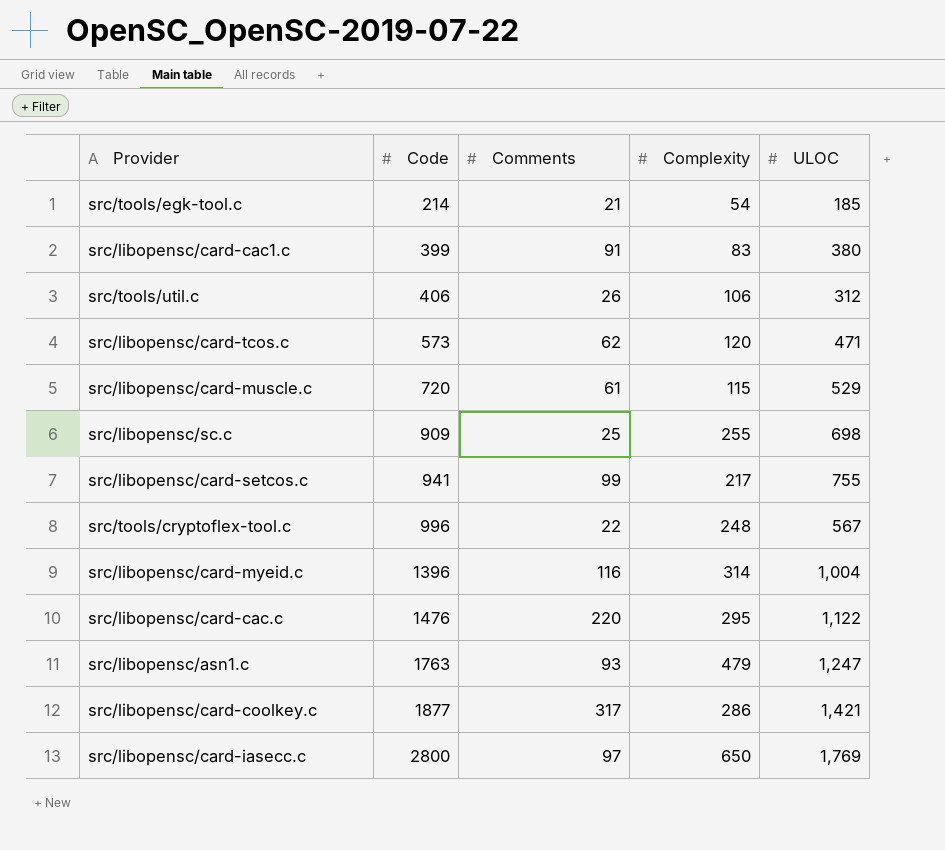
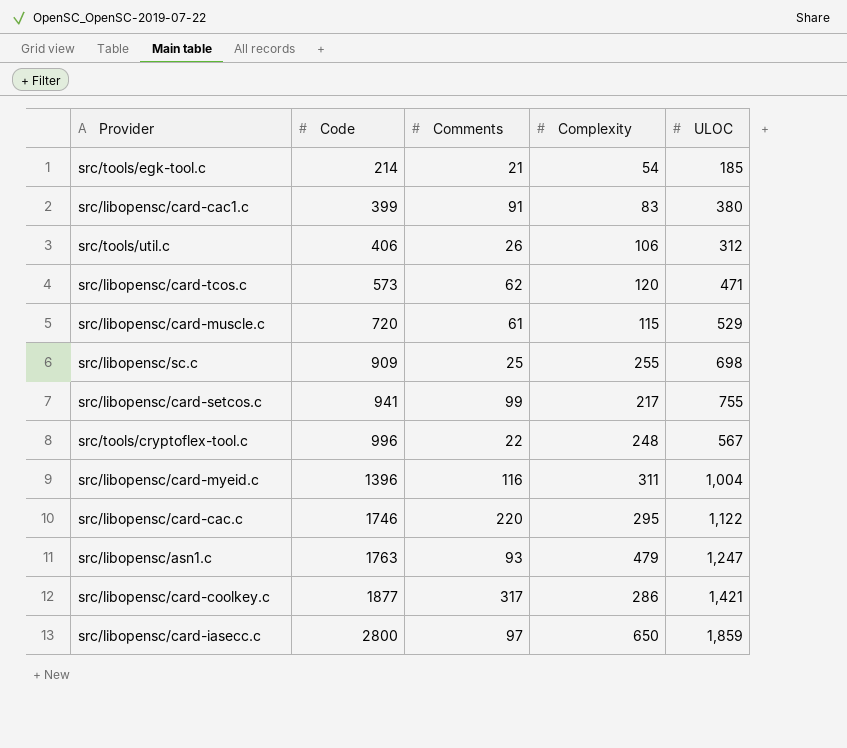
src/libopensc/card-myeid.c | Complexity: 314 -> 311
src/libopensc/card-cac.c | Code: 1476 -> 1746
src/libopensc/card-iasecc.c | ULOC: 1,769 -> 1,859

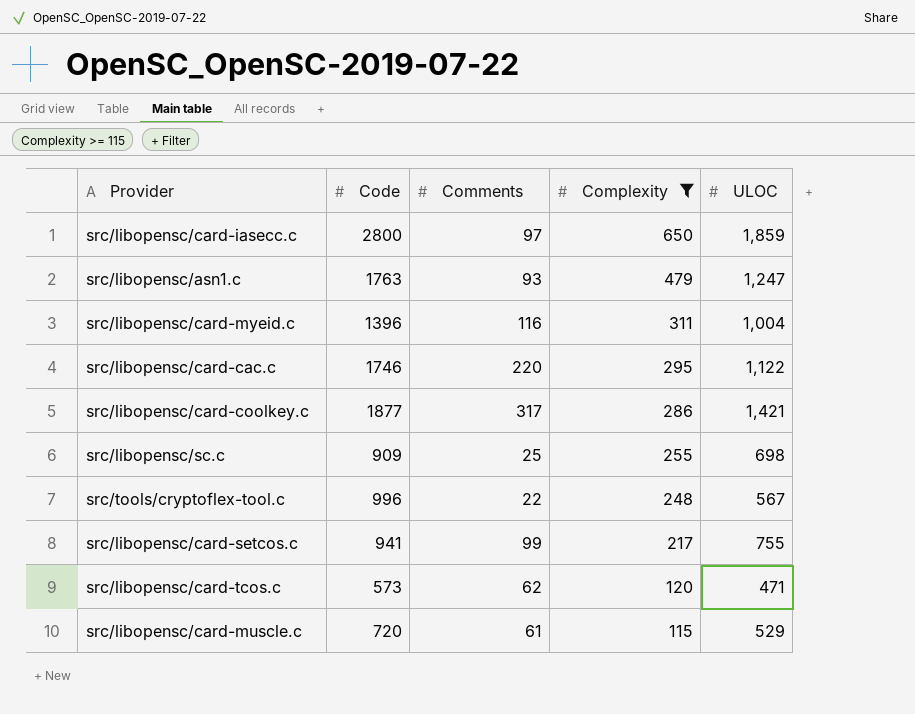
filter: none -> Complexity >= 115
row order: Code ascending -> Complexity descending

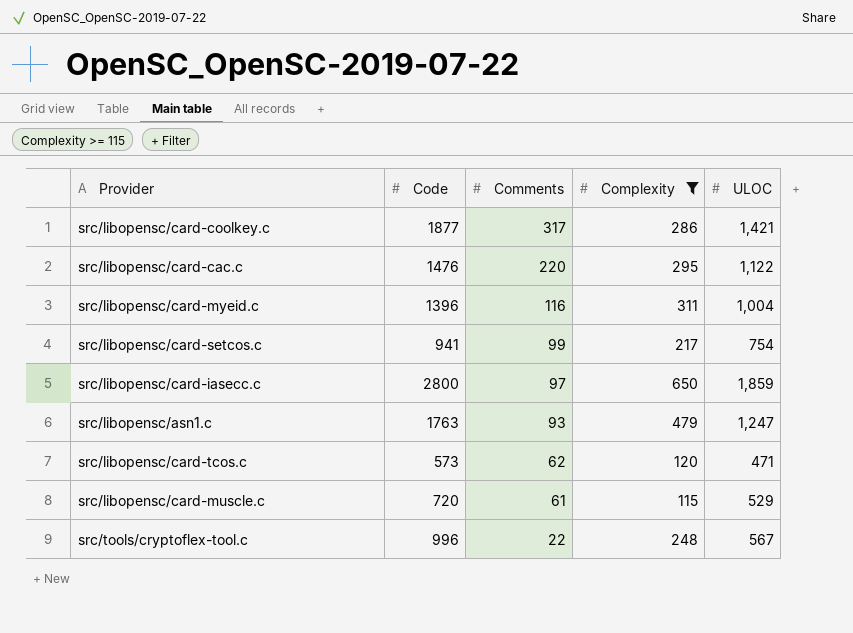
row order: Complexity descending -> Comments descending
row src/libopensc/sc.c: 909 | 25 | 255 | 698 -> none
src/libopensc/card-cac.c | Code: 1746 -> 1476
src/libopensc/card-setcos.c | ULOC: 755 -> 754

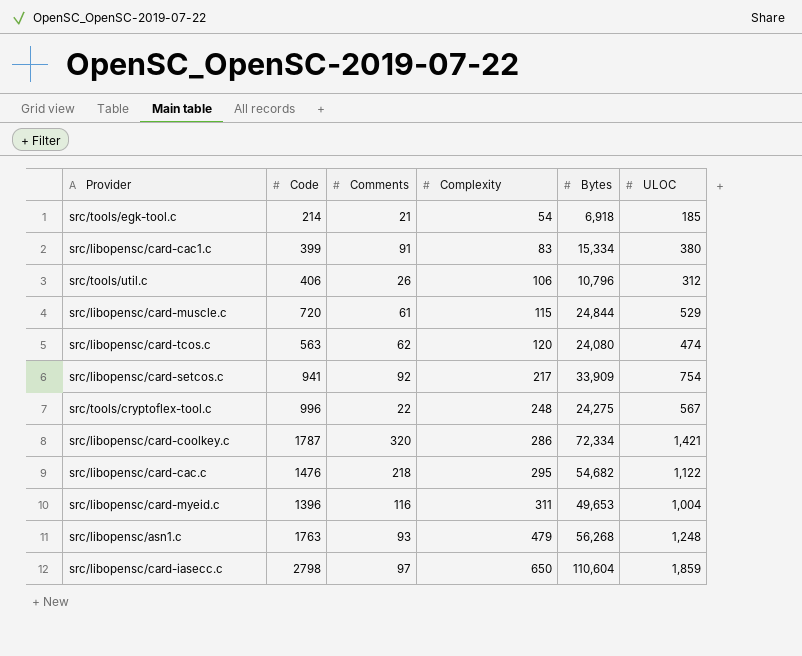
filter: Complexity >= 115 -> none
row order: Comments descending -> Complexity ascending
column Bytes | position: none -> 5
src/libopensc/card-tcos.c | Code: 573 -> 563
src/libopensc/card-tcos.c | ULOC: 471 -> 474
src/libopensc/card-setcos.c | Comments: 99 -> 92
src/libopensc/card-coolkey.c | Code: 1877 -> 1787
src/libopensc/card-coolkey.c | Comments: 317 -> 320
src/libopensc/card-cac.c | Comments: 220 -> 218
src/libopensc/asn1.c | ULOC: 1,247 -> 1,248
src/libopensc/card-iasecc.c | Code: 2800 -> 2798

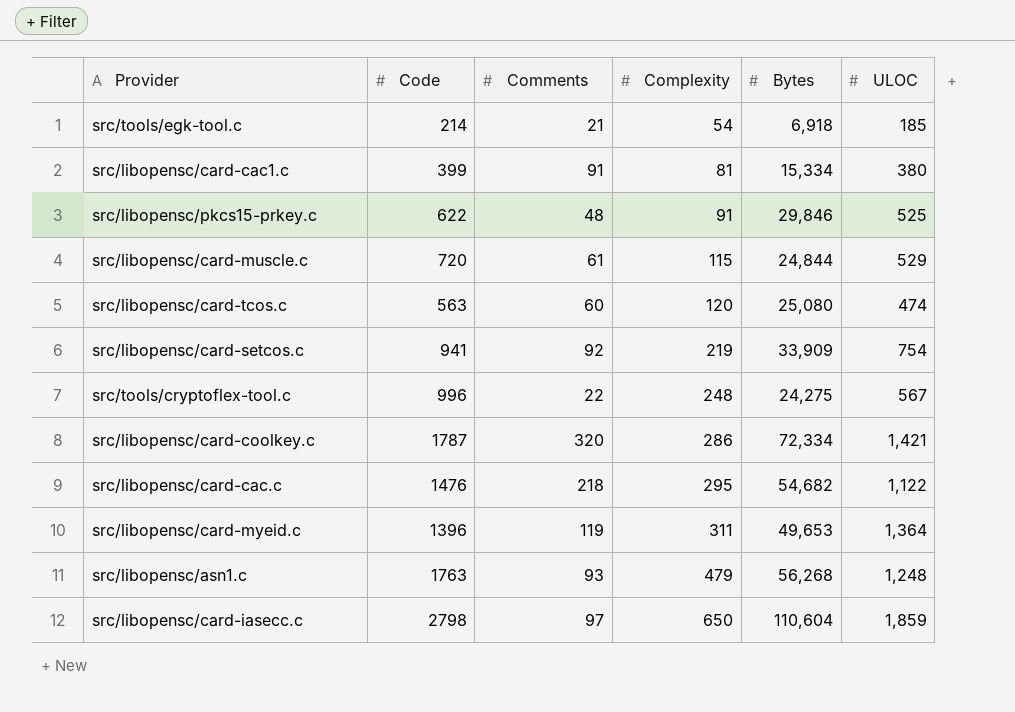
row src/tools/util.c: 406 | 26 | 106 | 10,796 | 312 -> none
src/libopensc/card-cac1.c | Complexity: 83 -> 81
row src/libopensc/pkcs15-prkey.c: none -> 622 | 48 | 91 | 29,846 | 525
src/libopensc/card-tcos.c | Comments: 62 -> 60
src/libopensc/card-tcos.c | Bytes: 24,080 -> 25,080
src/libopensc/card-setcos.c | Complexity: 217 -> 219
src/libopensc/card-myeid.c | Comments: 116 -> 119
src/libopensc/card-myeid.c | ULOC: 1,004 -> 1,364

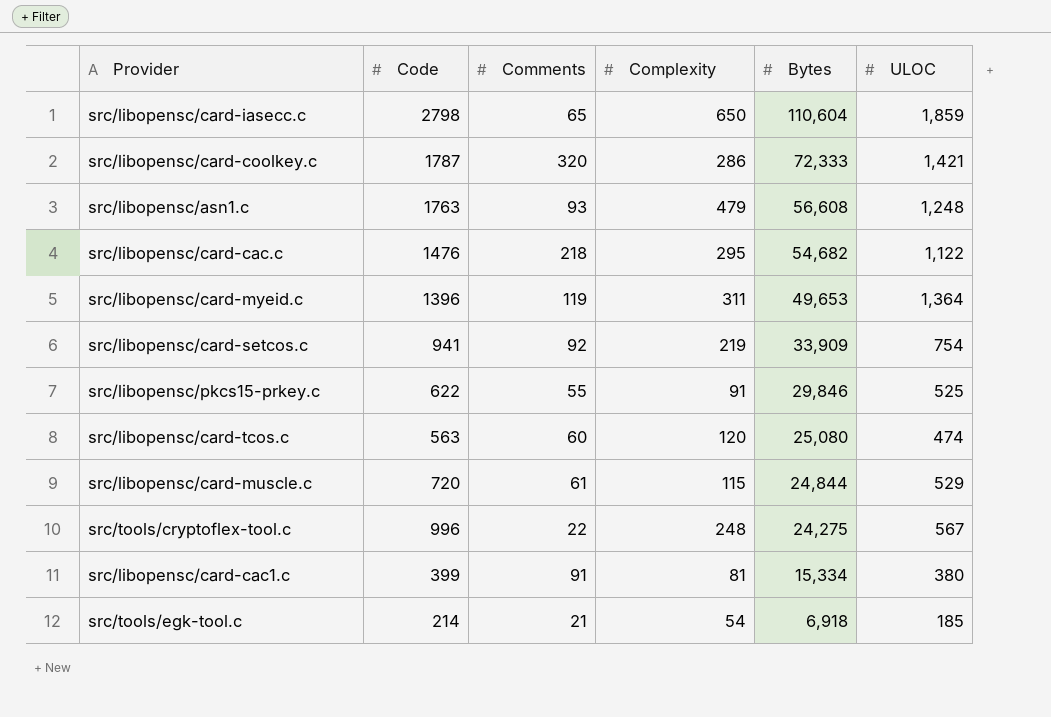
row order: Complexity ascending -> Bytes descending
src/libopensc/card-iasecc.c | Comments: 97 -> 65
src/libopensc/card-coolkey.c | Bytes: 72,334 -> 72,333
src/libopensc/asn1.c | Bytes: 56,268 -> 56,608
src/libopensc/pkcs15-prkey.c | Comments: 48 -> 55

